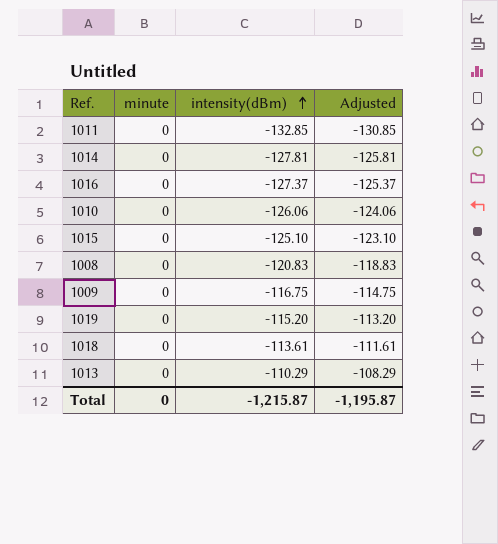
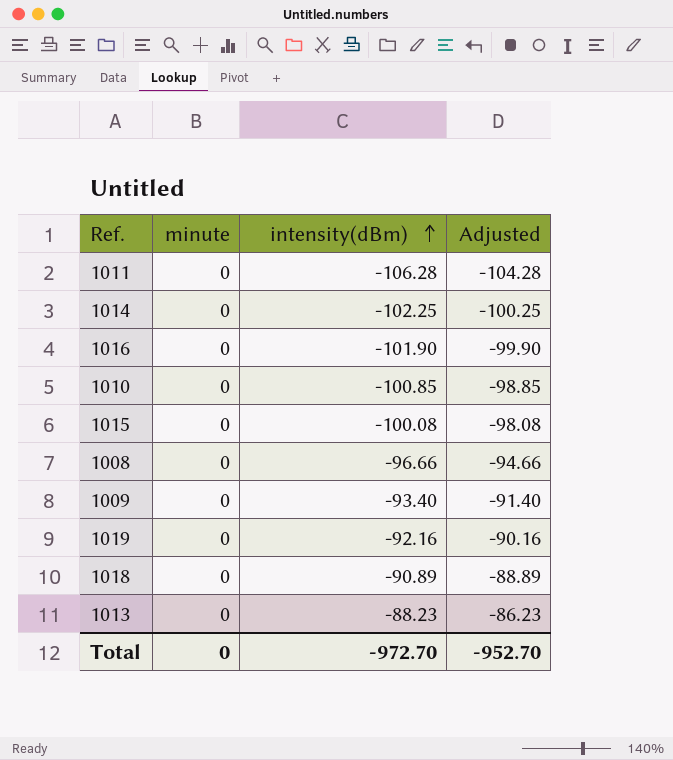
1011 | intensity(dBm): -132.85 -> -106.28
1011 | Adjusted: -130.85 -> -104.28
1014 | intensity(dBm): -127.81 -> -102.25
1014 | Adjusted: -125.81 -> -100.25
1016 | intensity(dBm): -127.37 -> -101.90
1016 | Adjusted: -125.37 -> -99.90
1010 | intensity(dBm): -126.06 -> -100.85
1010 | Adjusted: -124.06 -> -98.85
1015 | intensity(dBm): -125.10 -> -100.08
1015 | Adjusted: -123.10 -> -98.08
1008 | intensity(dBm): -120.83 -> -96.66
1008 | Adjusted: -118.83 -> -94.66
1009 | intensity(dBm): -116.75 -> -93.40
1009 | Adjusted: -114.75 -> -91.40
1019 | intensity(dBm): -115.20 -> -92.16
1019 | Adjusted: -113.20 -> -90.16
1018 | intensity(dBm): -113.61 -> -90.89
1018 | Adjusted: -111.61 -> -88.89
1013 | intensity(dBm): -110.29 -> -88.23
1013 | Adjusted: -108.29 -> -86.23
Total | intensity(dBm): -1,215.87 -> -972.70
Total | Adjusted: -1,195.87 -> -952.70

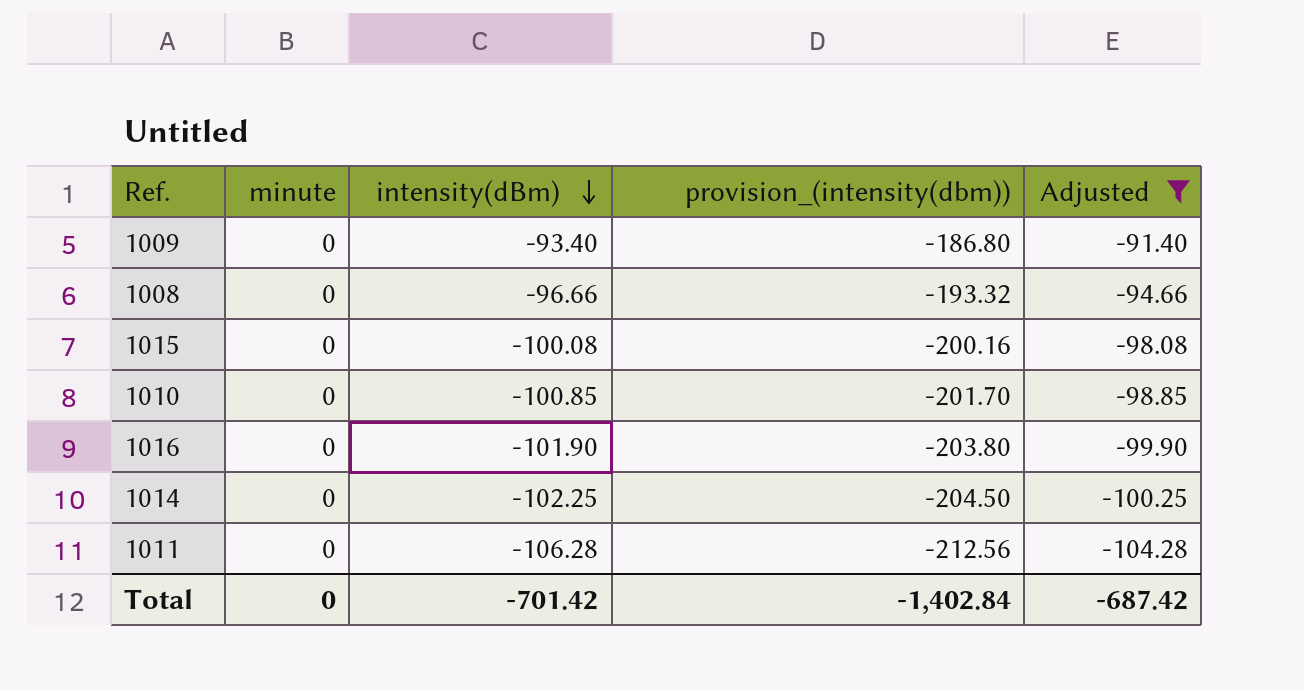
filter: none -> Adjusted <= -91.40
row order: intensity(dBm) ascending -> intensity(dBm) descending
column provision_(intensity(dbm)) | formula: none -> [intensity(dBm)] * 2
Total | intensity(dBm): -972.70 -> -701.42
Total | Adjusted: -952.70 -> -687.42

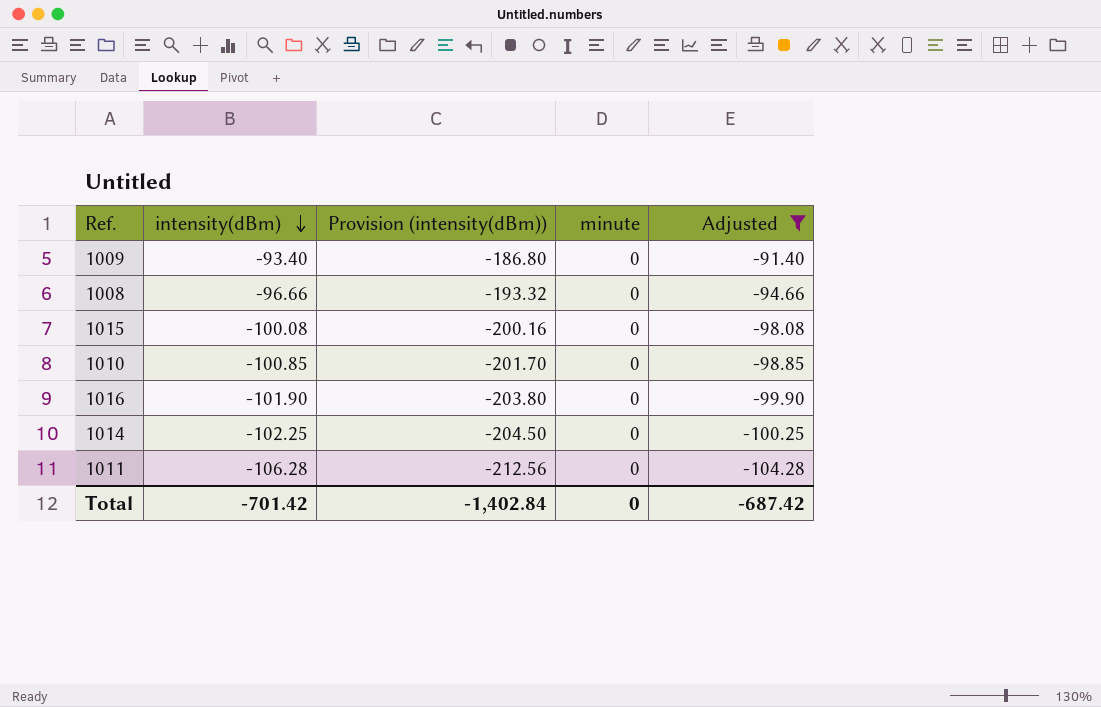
column name: provision_(intensity(dbm)) -> Provision (intensity(dBm))
column minute | position: 2 -> 4

